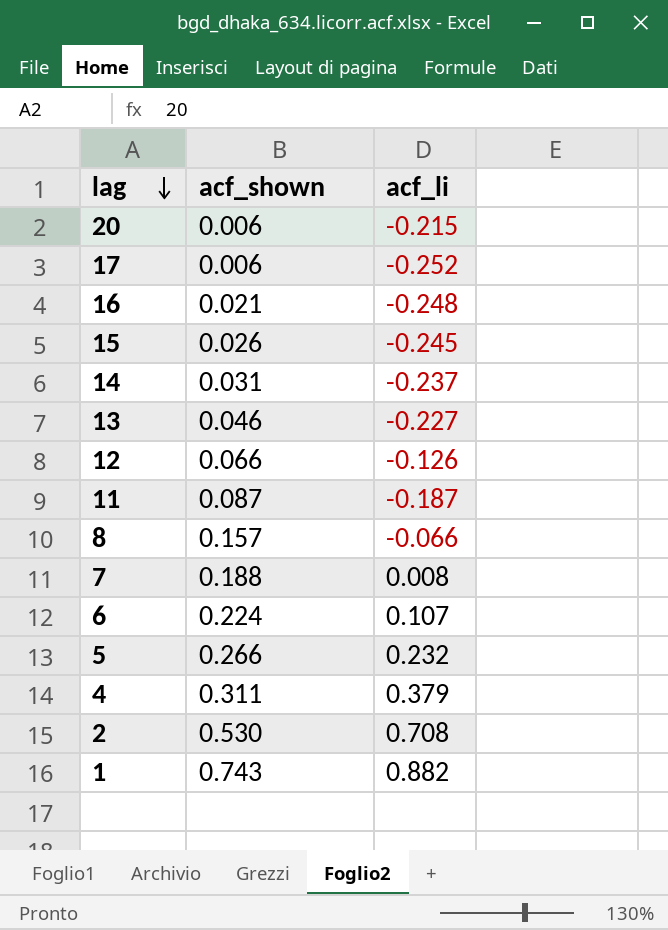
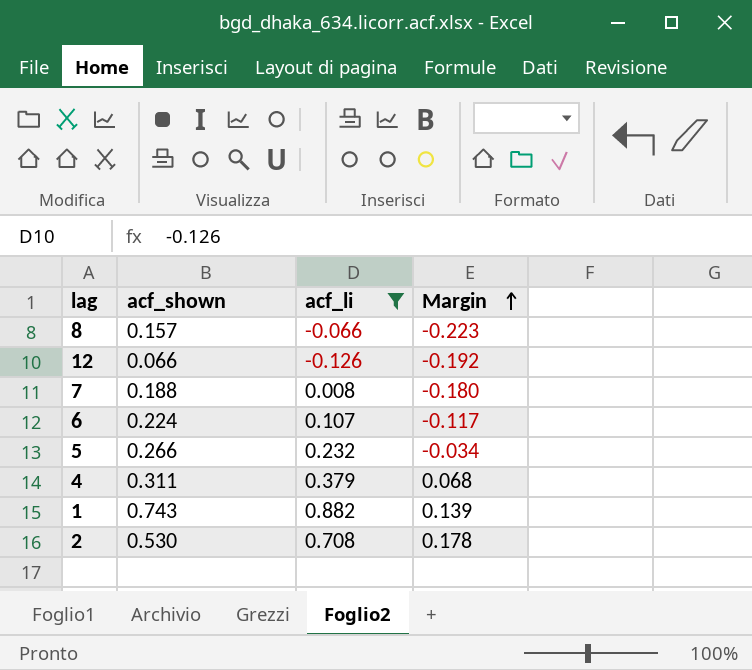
filter: none -> acf_li >= -0.126
row order: lag descending -> Margin ascending
column Margin | formula: none -> [acf_li] - [acf_shown]

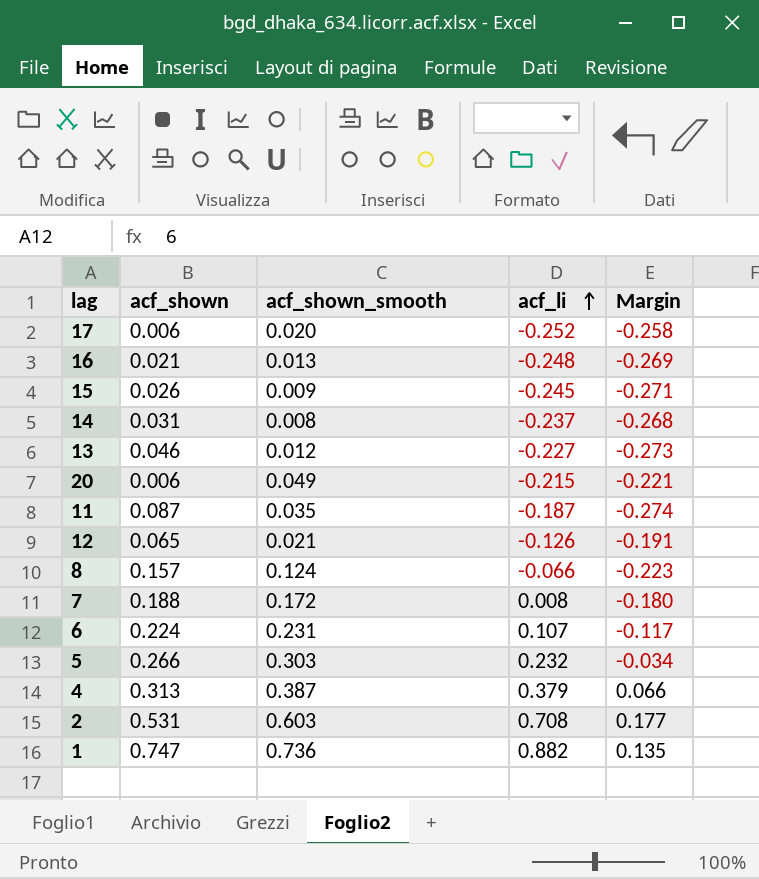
filter: acf_li >= -0.126 -> none
row order: Margin ascending -> acf_li ascending
column acf_shown_smooth | position: none -> 3
12 | acf_shown: 0.066 -> 0.065
12 | Margin: -0.192 -> -0.191
4 | acf_shown: 0.311 -> 0.313
4 | Margin: 0.068 -> 0.066
2 | acf_shown: 0.530 -> 0.531
2 | Margin: 0.178 -> 0.177
1 | acf_shown: 0.743 -> 0.747
1 | Margin: 0.139 -> 0.135

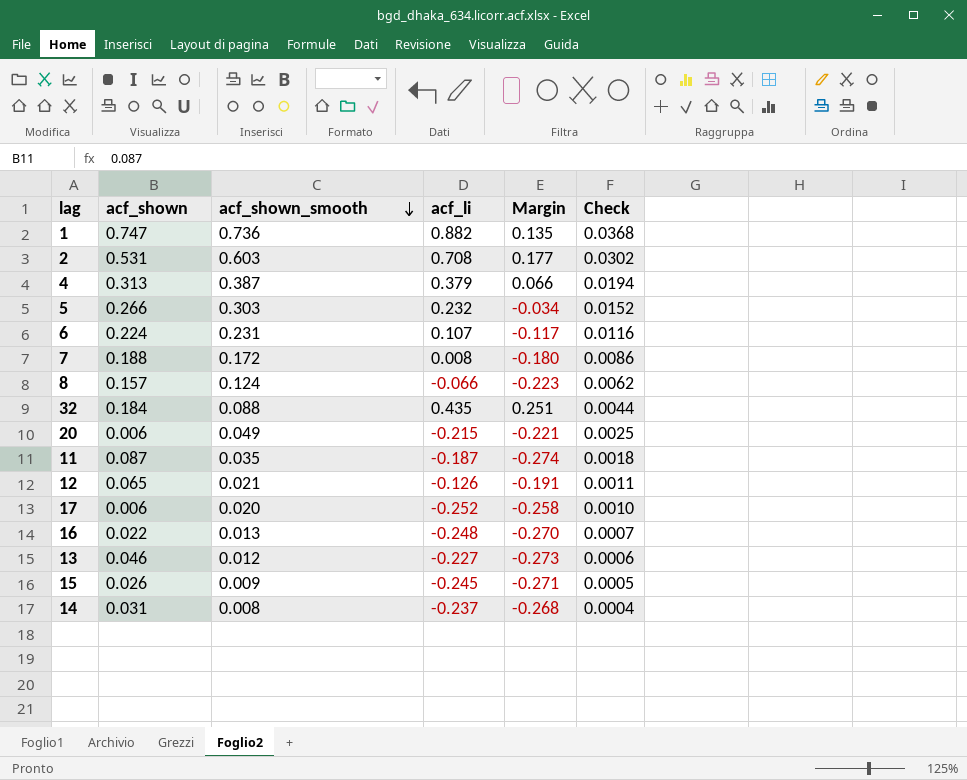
row order: acf_li ascending -> acf_shown_smooth descending
column Check | formula: none -> [acf_shown_smooth] * 0.05
row 32: none -> 0.184 | 0.088 | 0.435 | 0.251 | 0.0044
16 | acf_shown: 0.021 -> 0.022
16 | Margin: -0.269 -> -0.270

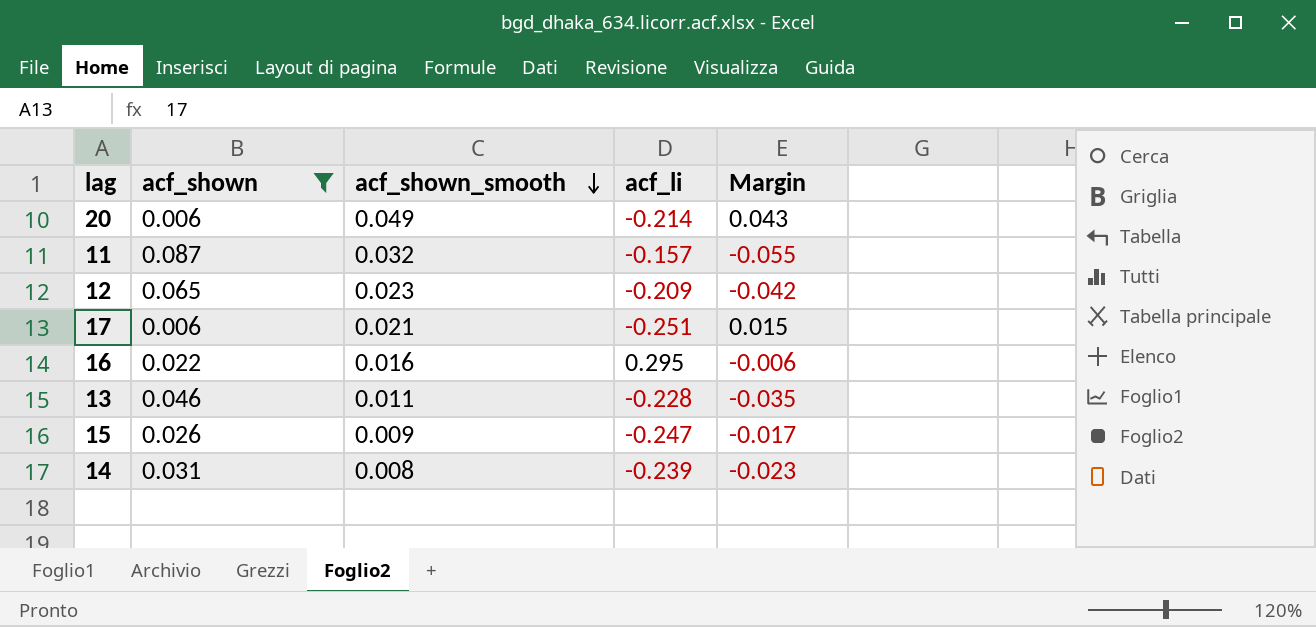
filter: none -> acf_shown <= 0.087
column Check | formula: [acf_shown_smooth] * 0.05 -> none
column Margin | formula: [acf_li] - [acf_shown] -> [acf_shown_smooth] - [acf_shown]
20 | acf_li: -0.215 -> -0.214
11 | acf_shown_smooth: 0.035 -> 0.032
11 | acf_li: -0.187 -> -0.157
12 | acf_shown_smooth: 0.021 -> 0.023
12 | acf_li: -0.126 -> -0.209
17 | acf_shown_smooth: 0.020 -> 0.021
17 | acf_li: -0.252 -> -0.251
16 | acf_shown_smooth: 0.013 -> 0.016
16 | acf_li: -0.248 -> 0.295
13 | acf_shown_smooth: 0.012 -> 0.011
13 | acf_li: -0.227 -> -0.228
15 | acf_li: -0.245 -> -0.247
14 | acf_li: -0.237 -> -0.239

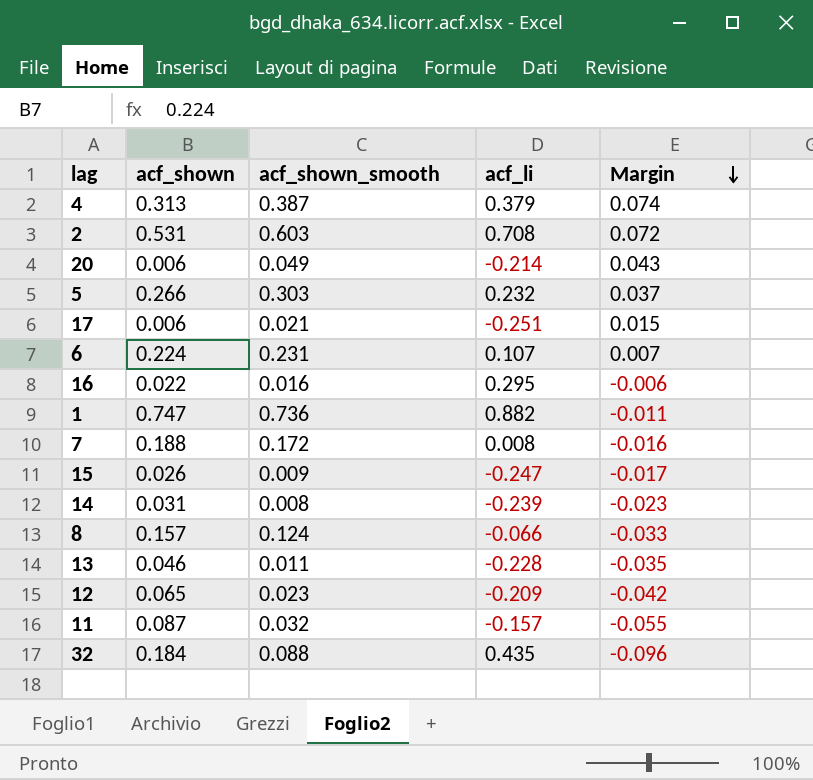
filter: acf_shown <= 0.087 -> none
row order: acf_shown_smooth descending -> Margin descending

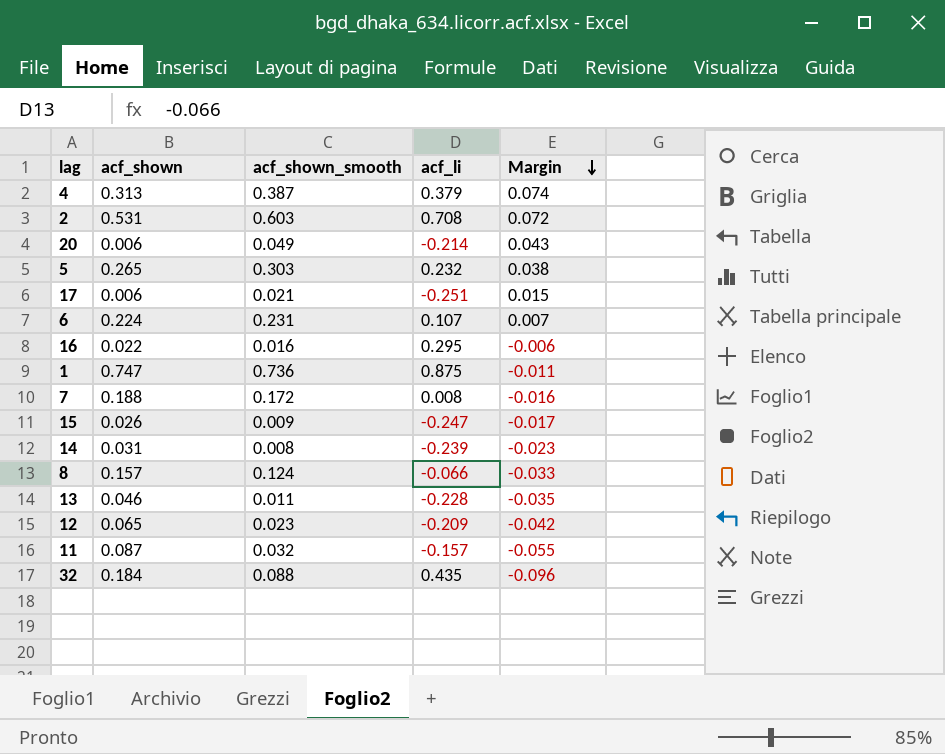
5 | acf_shown: 0.266 -> 0.265
5 | Margin: 0.037 -> 0.038
1 | acf_li: 0.882 -> 0.875

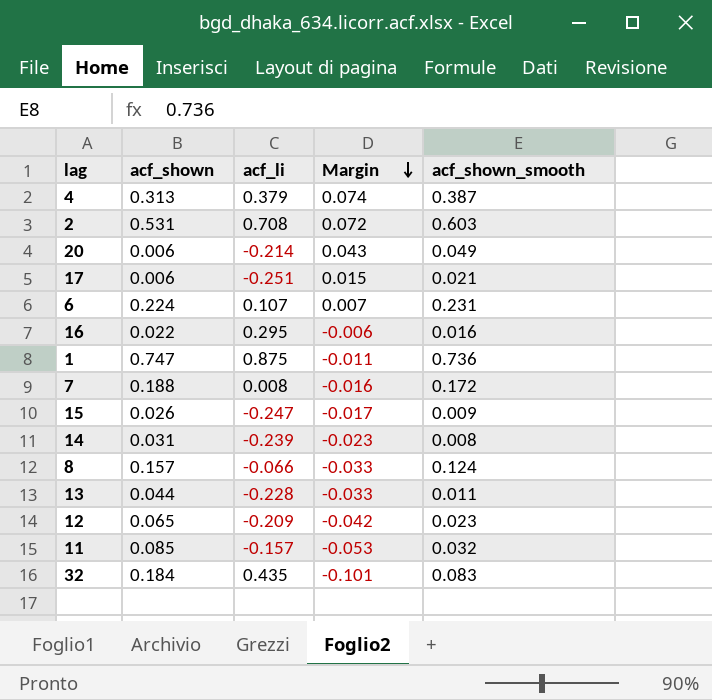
column acf_shown_smooth | position: 3 -> 5
row 5: 0.265 | 0.303 | 0.232 | 0.038 -> none
13 | acf_shown: 0.046 -> 0.044
13 | Margin: -0.035 -> -0.033
11 | acf_shown: 0.087 -> 0.085
11 | Margin: -0.055 -> -0.053
32 | Margin: -0.096 -> -0.101
32 | acf_shown_smooth: 0.088 -> 0.083

